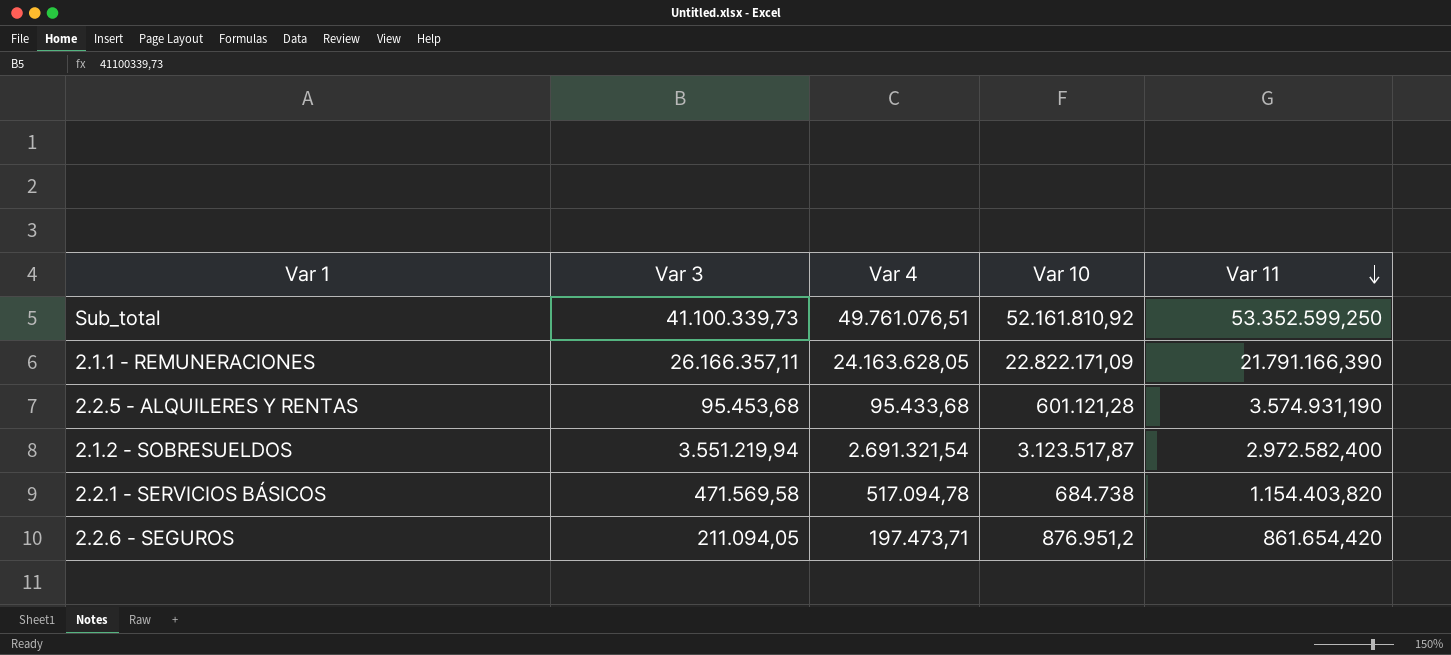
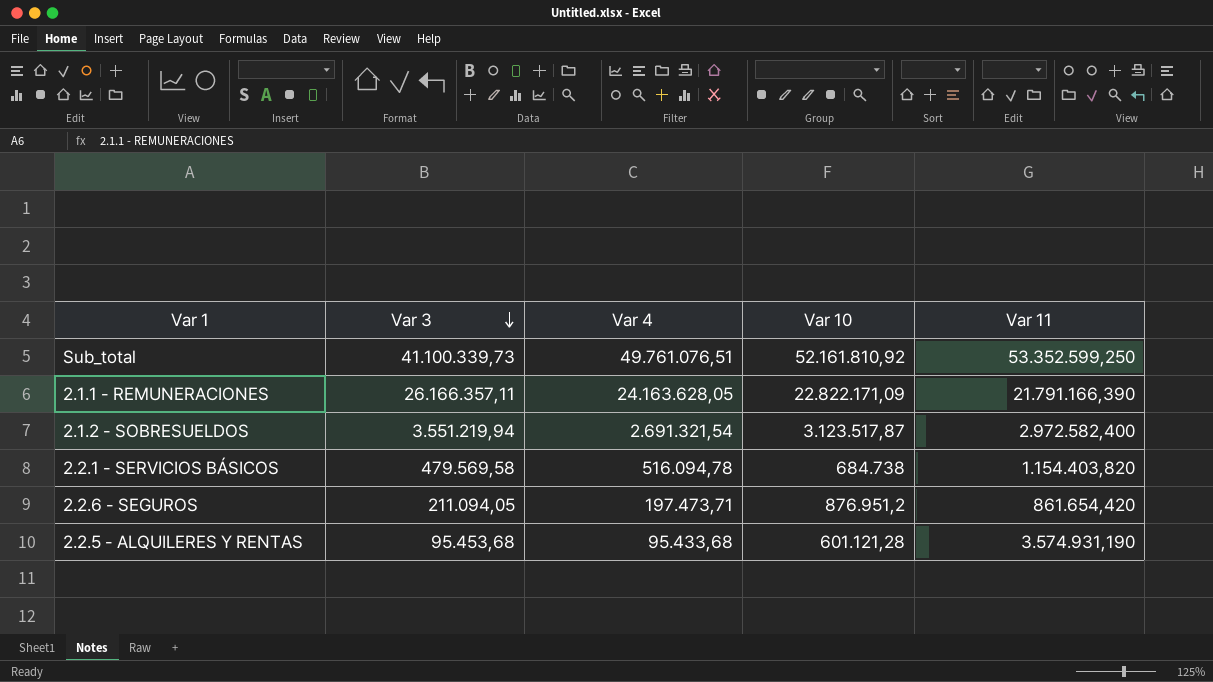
row order: Var 11 descending -> Var 3 descending
2.2.1 - SERVICIOS BÁSICOS | Var 3: 471.569,58 -> 479.569,58
2.2.1 - SERVICIOS BÁSICOS | Var 4: 517.094,78 -> 516.094,78

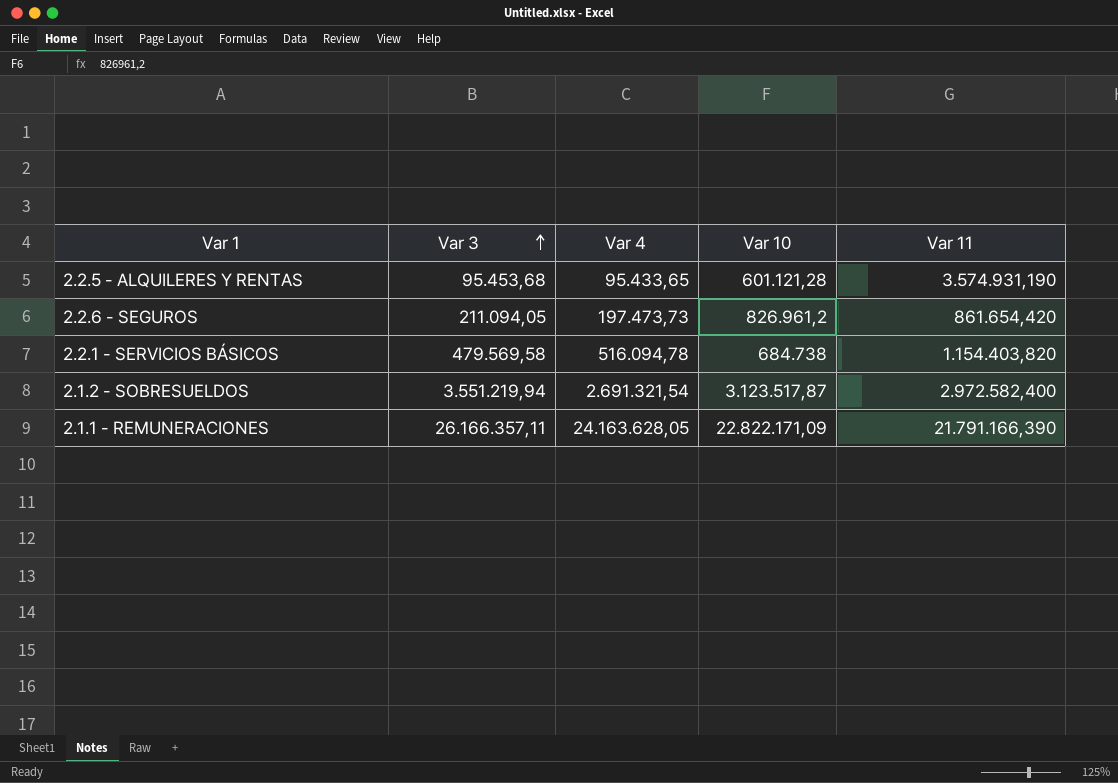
row order: Var 3 descending -> Var 3 ascending
row Sub_total: 41.100.339,73 | 49.761.076,51 | 52.161.810,92 | 53.352.599,250 -> none
2.2.5 - ALQUILERES Y RENTAS | Var 4: 95.433,68 -> 95.433,65
2.2.6 - SEGUROS | Var 4: 197.473,71 -> 197.473,73
2.2.6 - SEGUROS | Var 10: 876.951,2 -> 826.961,2

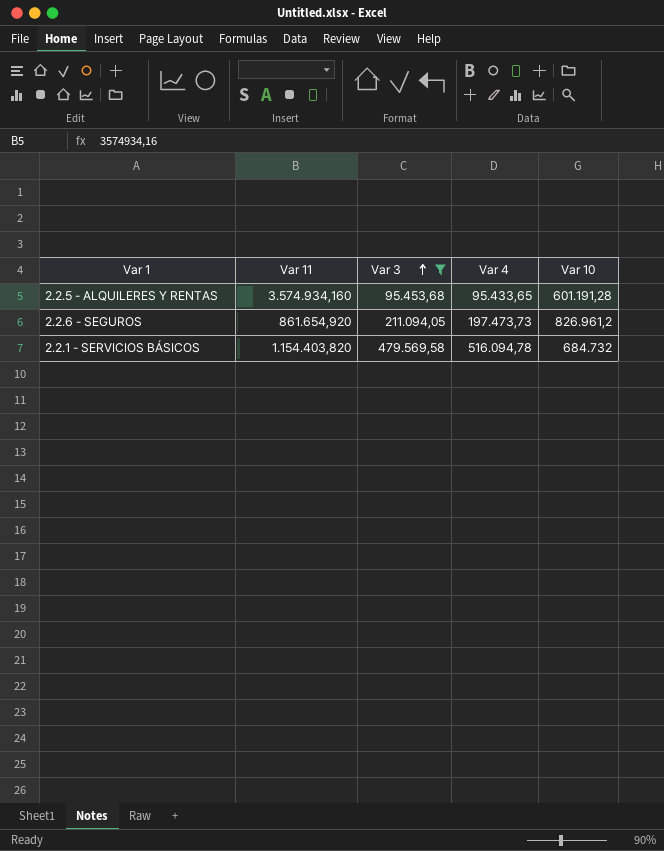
filter: none -> Var 3 <= 479.569,58
column Var 11 | position: 5 -> 2
2.2.5 - ALQUILERES Y RENTAS | Var 11: 3.574.931,190 -> 3.574.934,160
2.2.5 - ALQUILERES Y RENTAS | Var 10: 601.121,28 -> 601.191,28
2.2.6 - SEGUROS | Var 11: 861.654,420 -> 861.654,920
2.2.1 - SERVICIOS BÁSICOS | Var 10: 684.738 -> 684.732

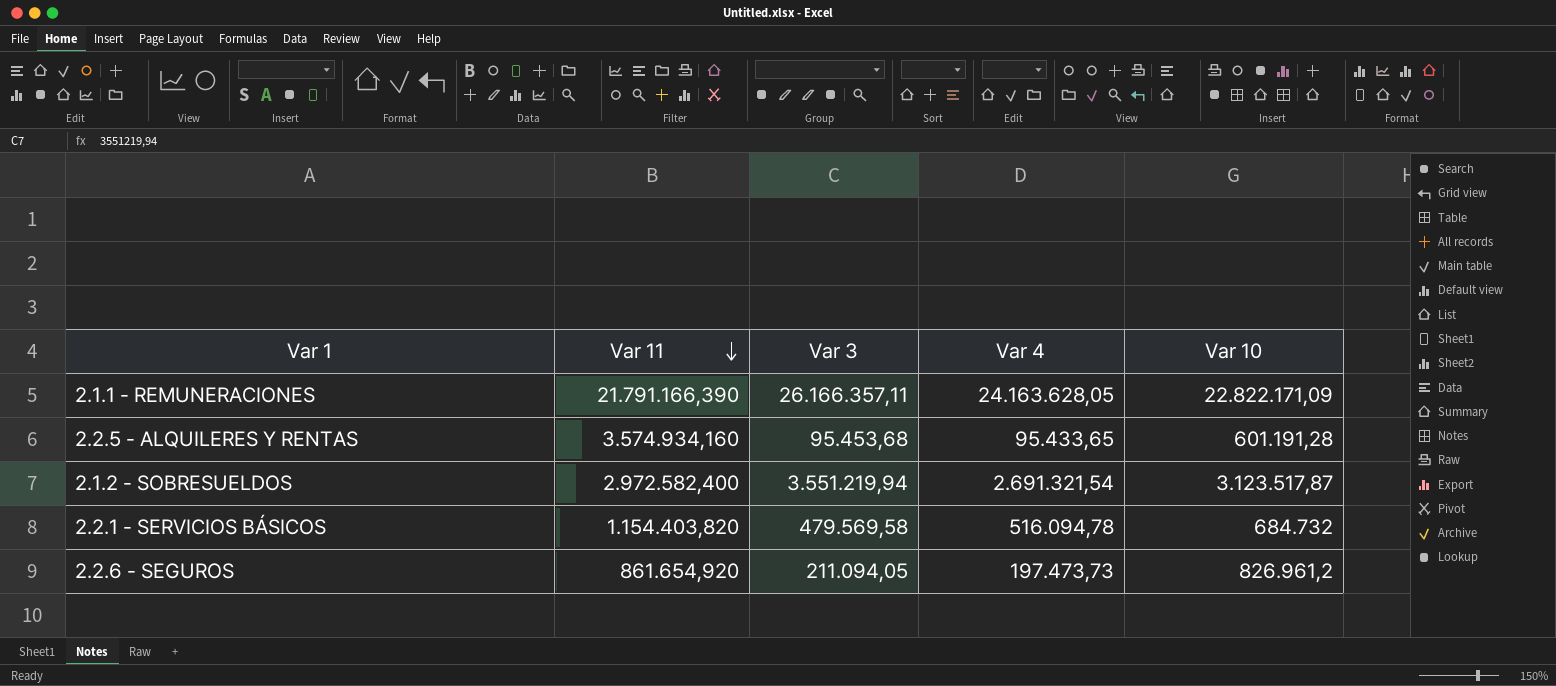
filter: Var 3 <= 479.569,58 -> none
row order: Var 3 ascending -> Var 11 descending

